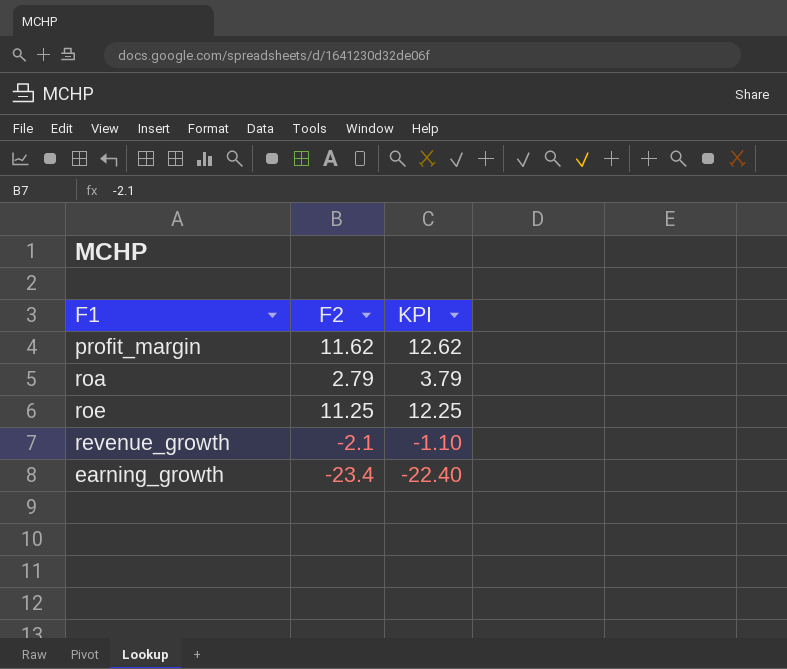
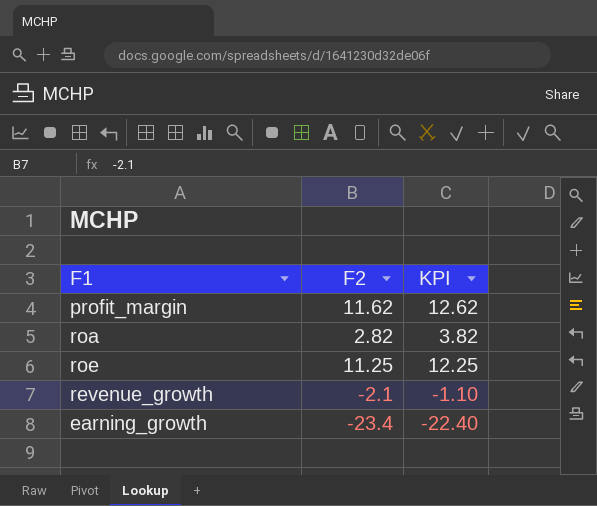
roa | F2: 2.79 -> 2.82
roa | KPI: 3.79 -> 3.82

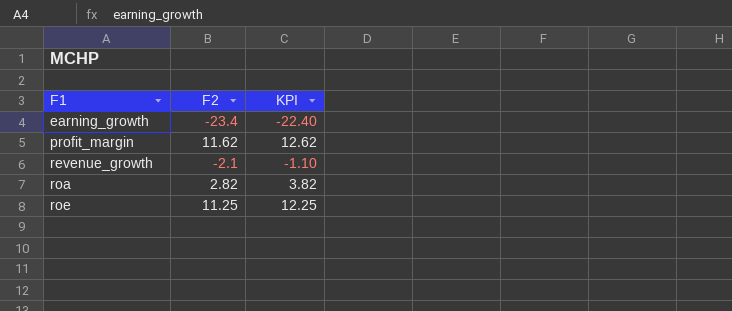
row order: none -> F1 ascending

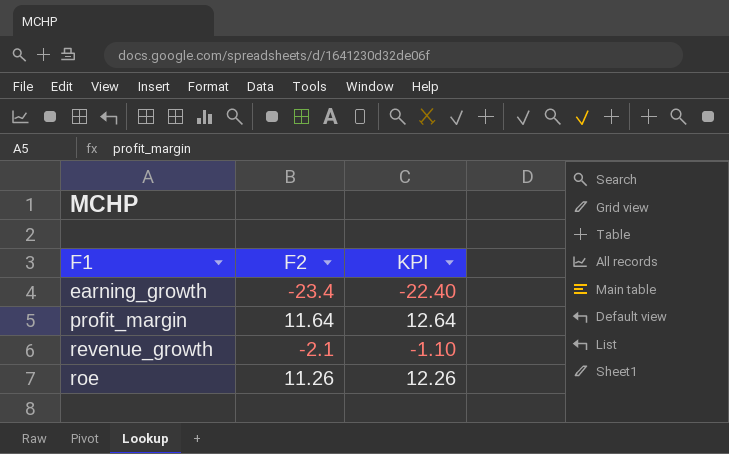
row roa: 2.82 | 3.82 -> none
profit_margin | F2: 11.62 -> 11.64
profit_margin | KPI: 12.62 -> 12.64
roe | F2: 11.25 -> 11.26
roe | KPI: 12.25 -> 12.26

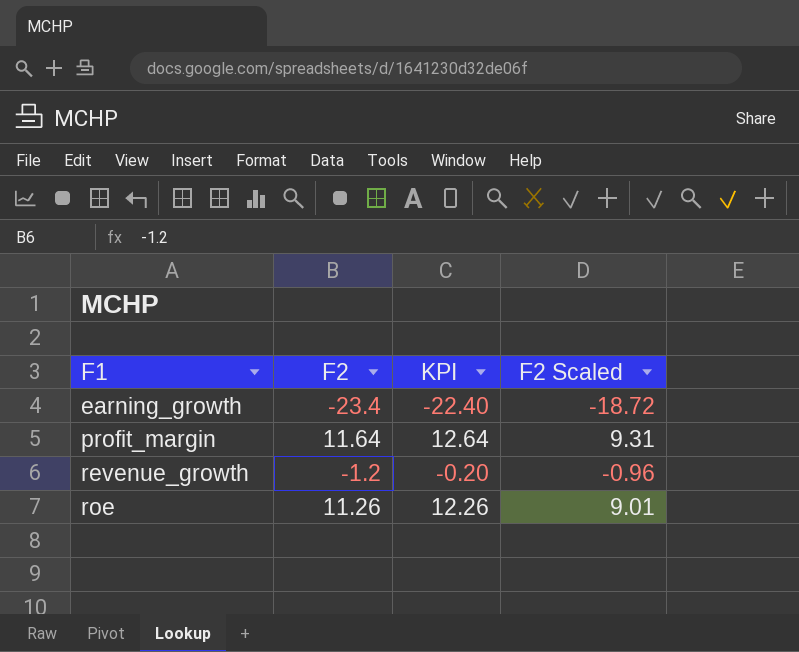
column F2 Scaled | formula: none -> [F2] * 0.8
revenue_growth | F2: -2.1 -> -1.2
revenue_growth | KPI: -1.10 -> -0.20

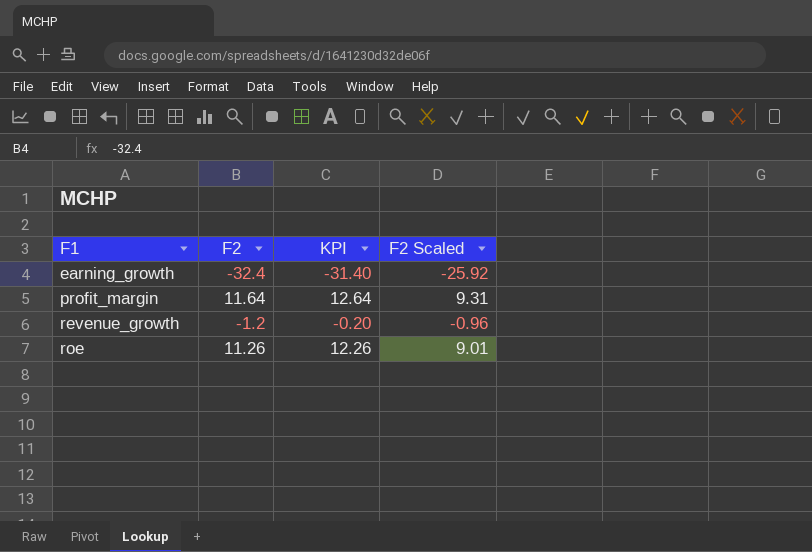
earning_growth | F2: -23.4 -> -32.4
earning_growth | KPI: -22.40 -> -31.40
earning_growth | F2 Scaled: -18.72 -> -25.92

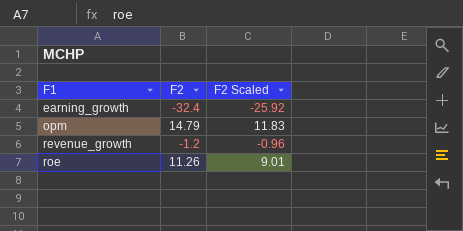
column KPI | formula: [F2] + 1 -> none
row profit_margin: 11.64 | 12.64 | 9.31 -> none
row opm: none -> 14.79 | 11.83

